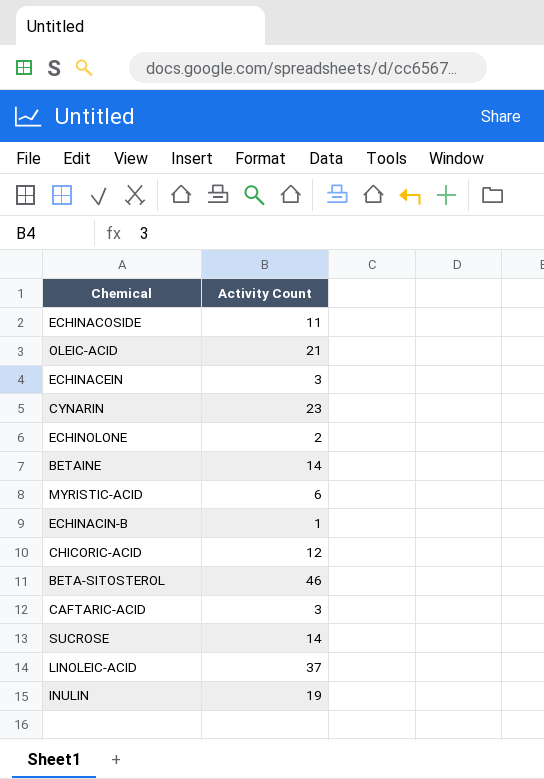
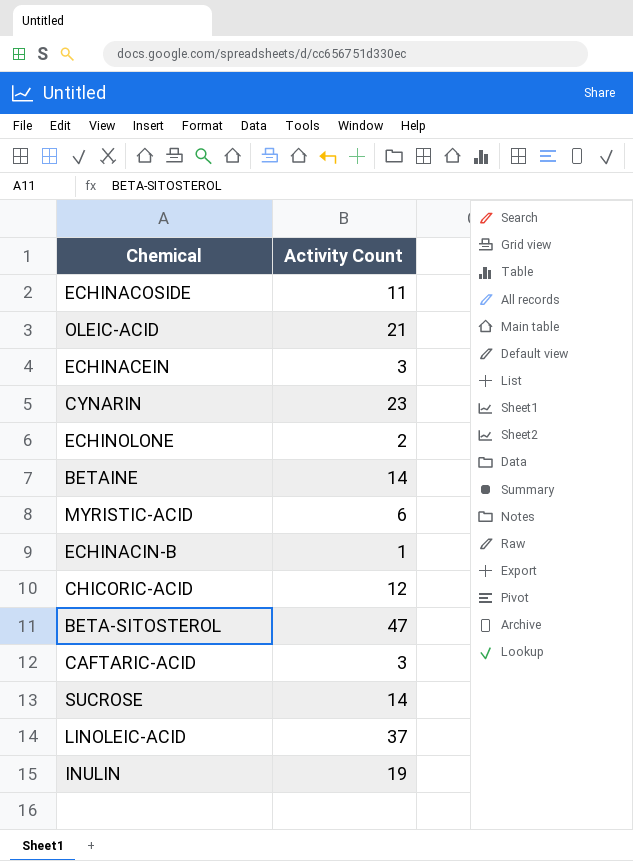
BETA-SITOSTEROL | Activity Count: 46 -> 47

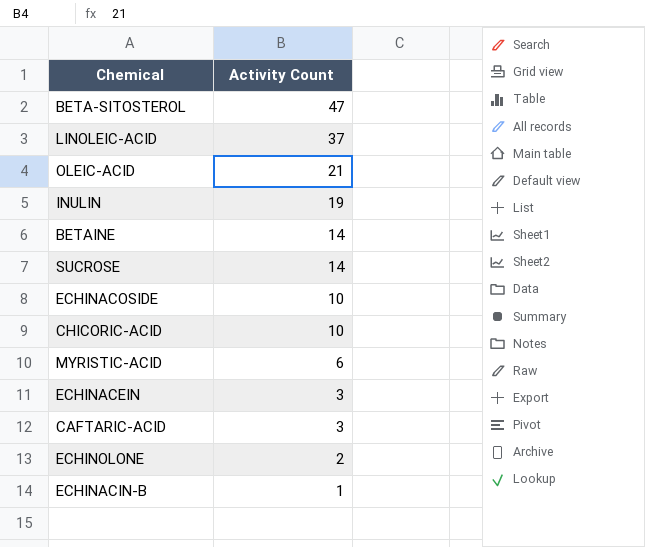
row order: none -> Activity Count descending
row CYNARIN: 23 -> none
ECHINACOSIDE | Activity Count: 11 -> 10
CHICORIC-ACID | Activity Count: 12 -> 10

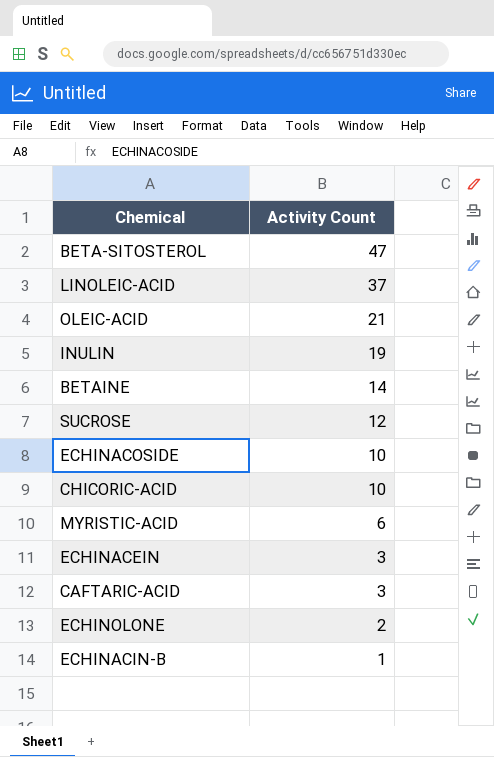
SUCROSE | Activity Count: 14 -> 12

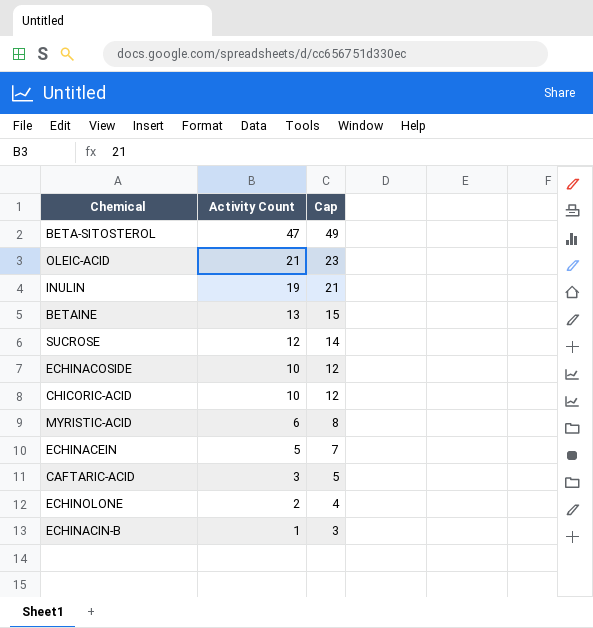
column Cap | formula: none -> [Activity Count] + 2
row LINOLEIC-ACID: 37 -> none
BETAINE | Activity Count: 14 -> 13
ECHINACEIN | Activity Count: 3 -> 5

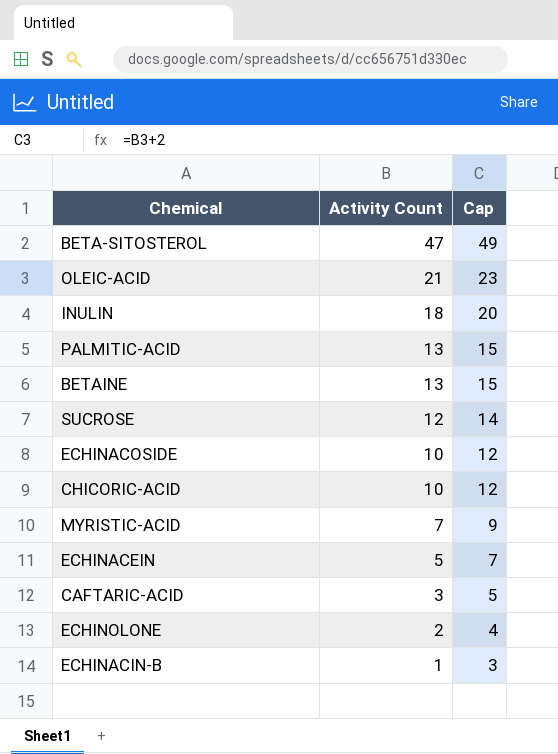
INULIN | Activity Count: 19 -> 18
INULIN | Cap: 21 -> 20
row PALMITIC-ACID: none -> 13 | 15
MYRISTIC-ACID | Activity Count: 6 -> 7
MYRISTIC-ACID | Cap: 8 -> 9

